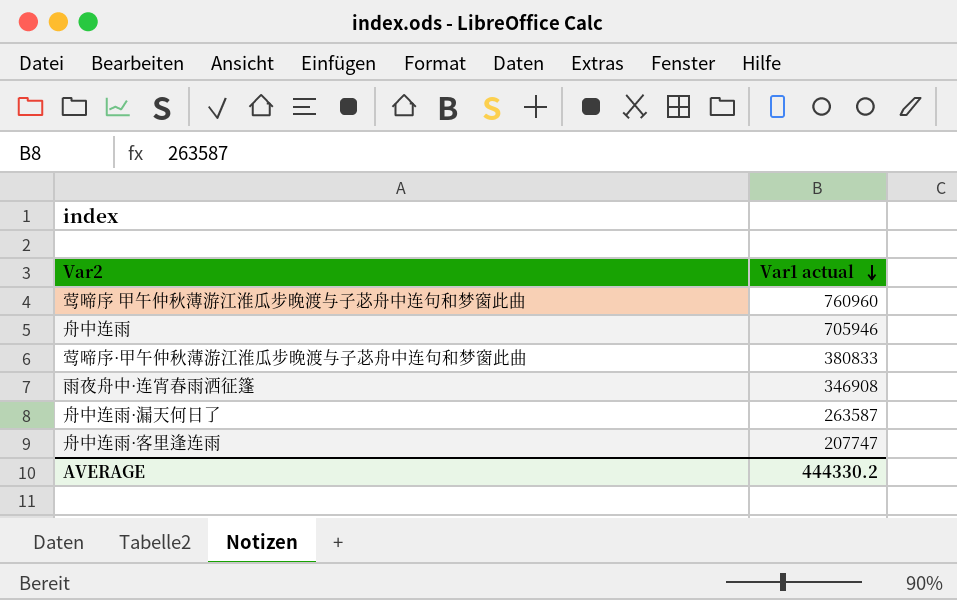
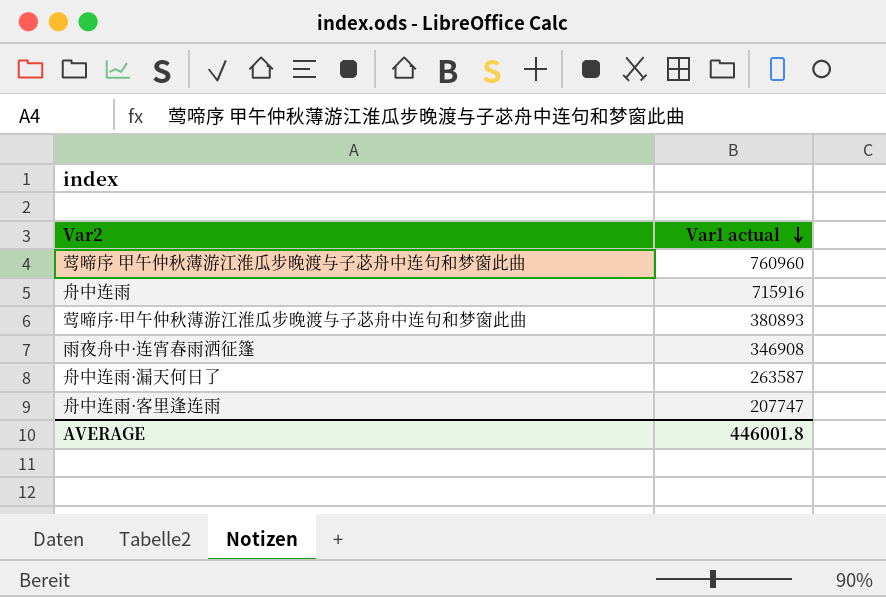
舟中连雨 | Var1 actual: 705946 -> 715916
莺啼序·甲午仲秋薄游江淮瓜步晚渡与子苾舟中连句和梦窗此曲 | Var1 actual: 380833 -> 380893
AVERAGE | Var1 actual: 444330.2 -> 446001.8

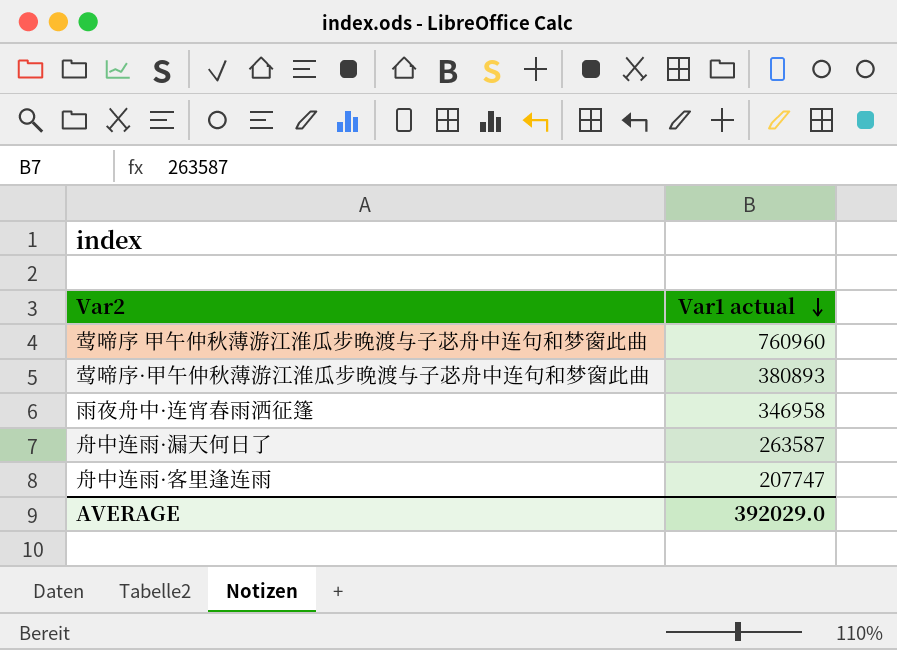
row 舟中连雨: 715916 -> none
雨夜舟中·连宵春雨洒征篷 | Var1 actual: 346908 -> 346958
AVERAGE | Var1 actual: 446001.8 -> 392029.0

